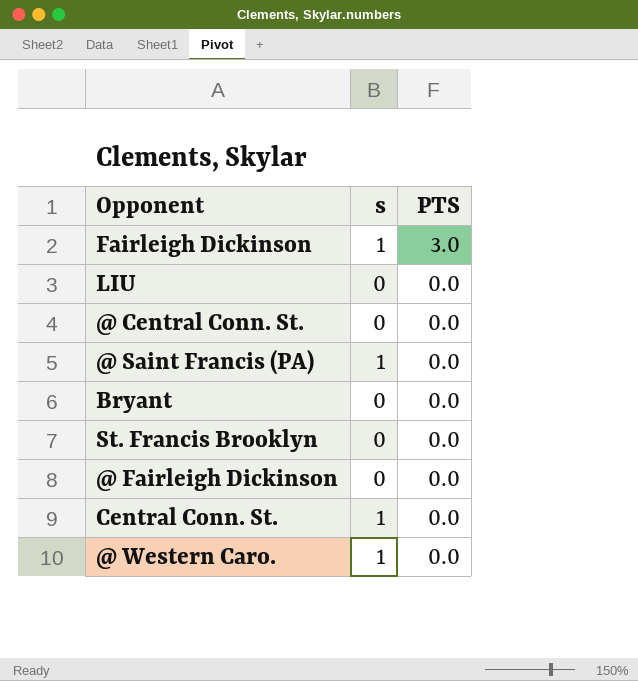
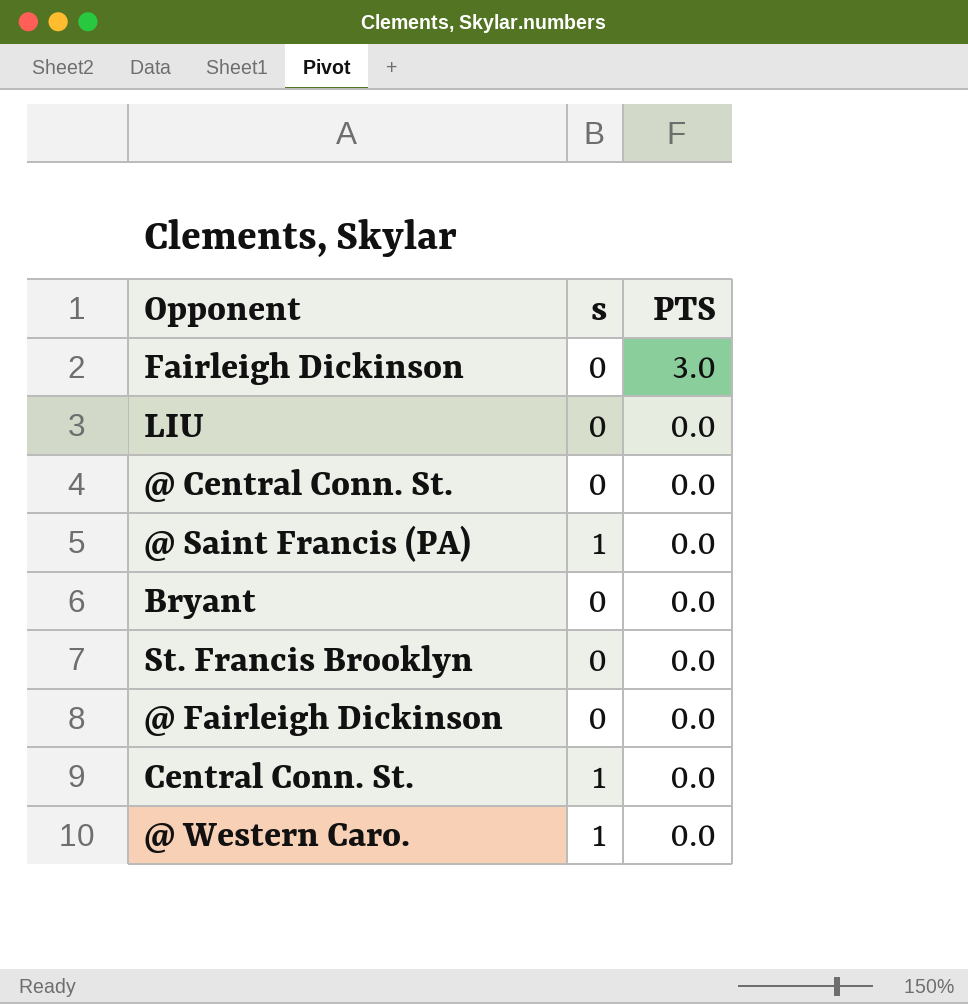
Fairleigh Dickinson | s: 1 -> 0

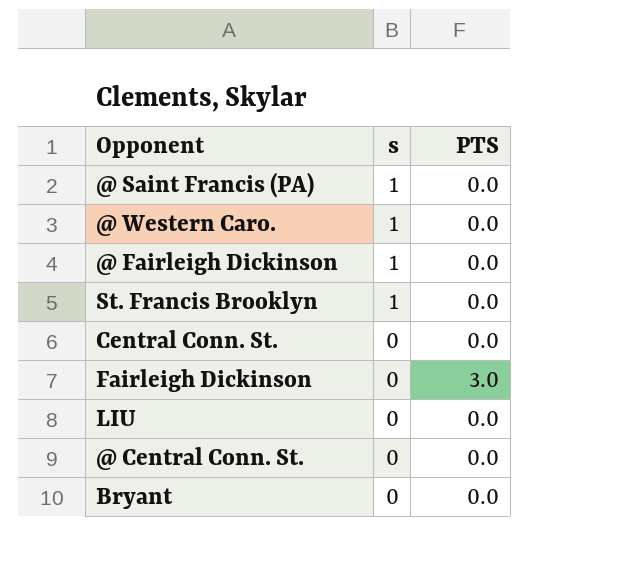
row order: PTS descending -> s descending
@ Fairleigh Dickinson | s: 0 -> 1
St. Francis Brooklyn | s: 0 -> 1
Central Conn. St. | s: 1 -> 0

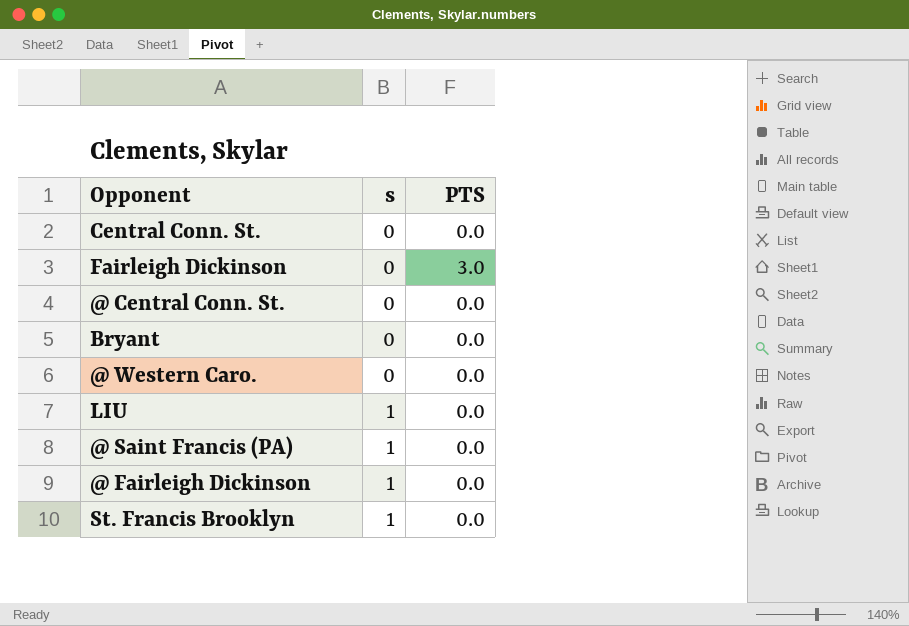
row order: s descending -> s ascending
@ Western Caro. | s: 1 -> 0
LIU | s: 0 -> 1

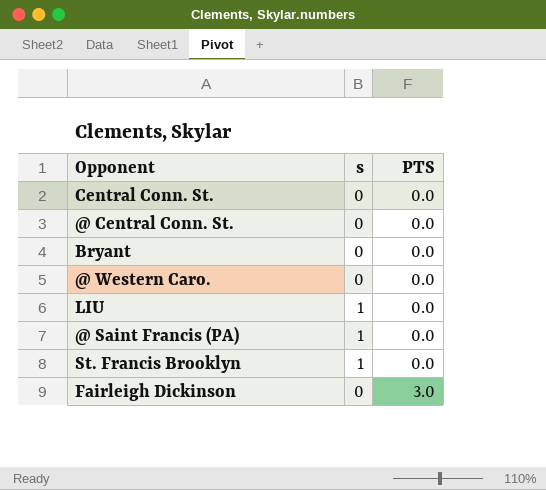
row order: s ascending -> PTS ascending
row @ Fairleigh Dickinson: 1 | 0.0 -> none

